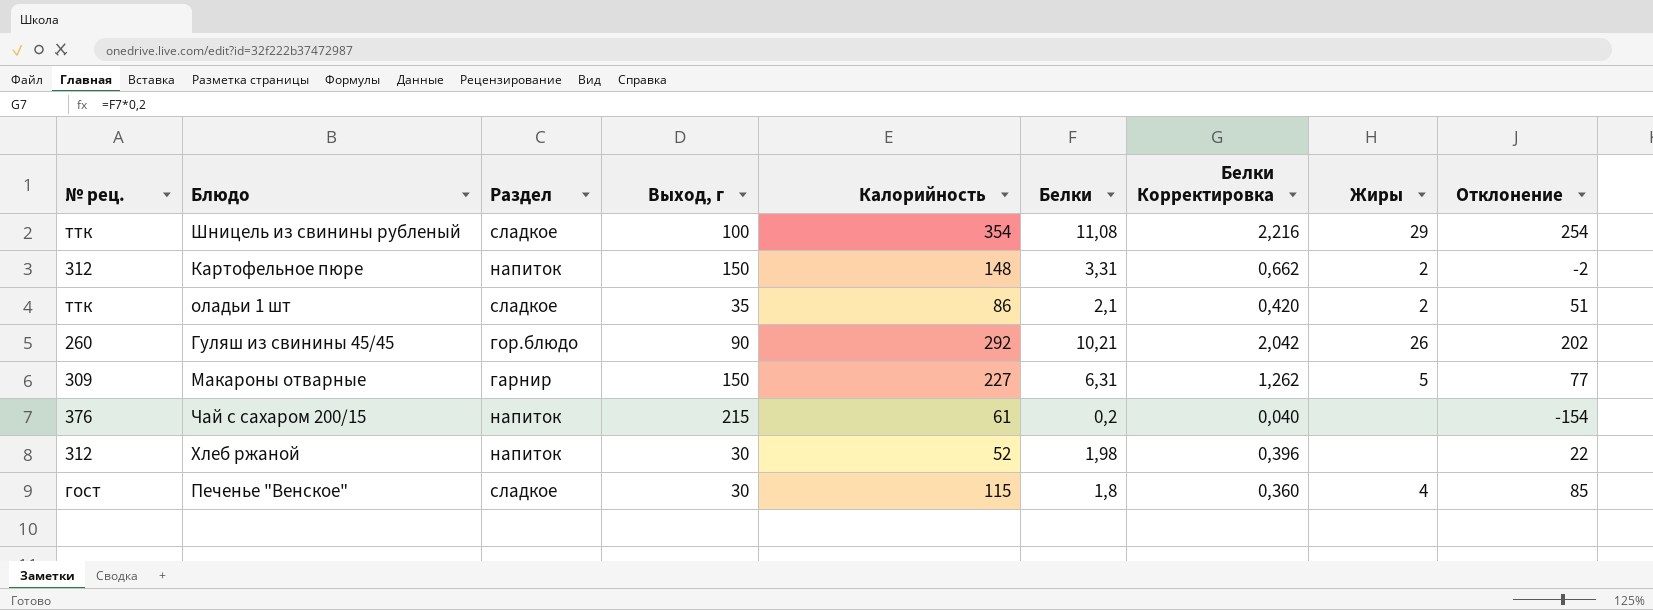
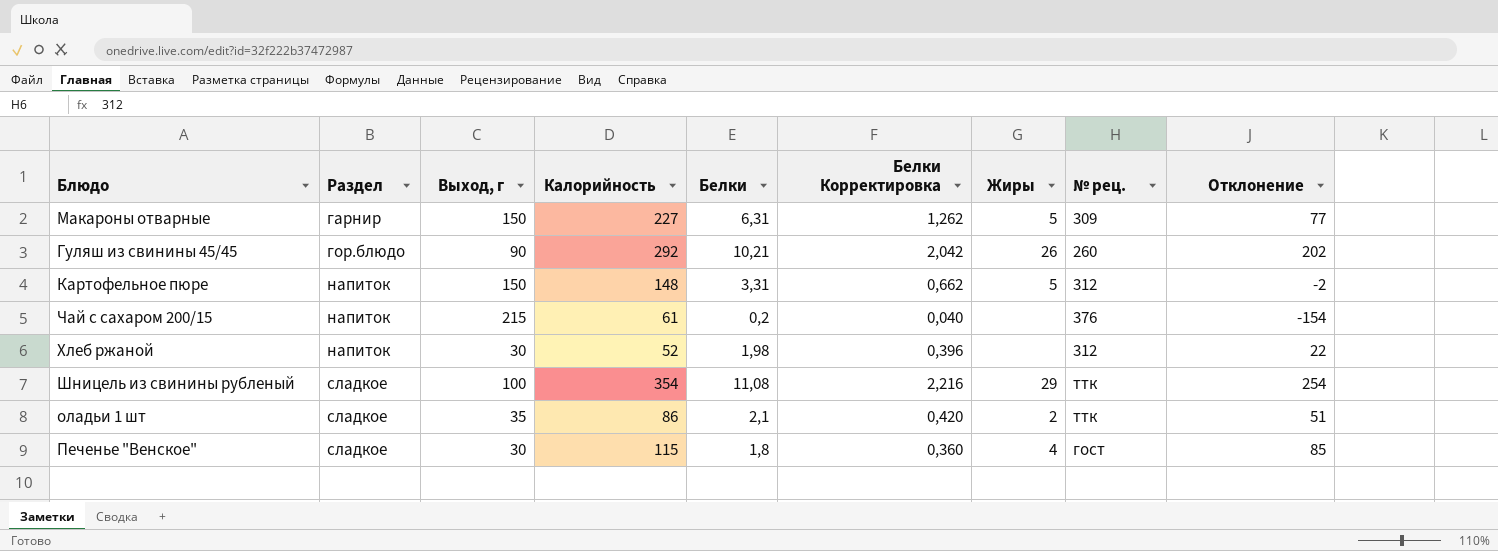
row order: none -> Раздел ascending
column № рец. | position: 1 -> 8
Картофельное пюре | Жиры: 2 -> 5

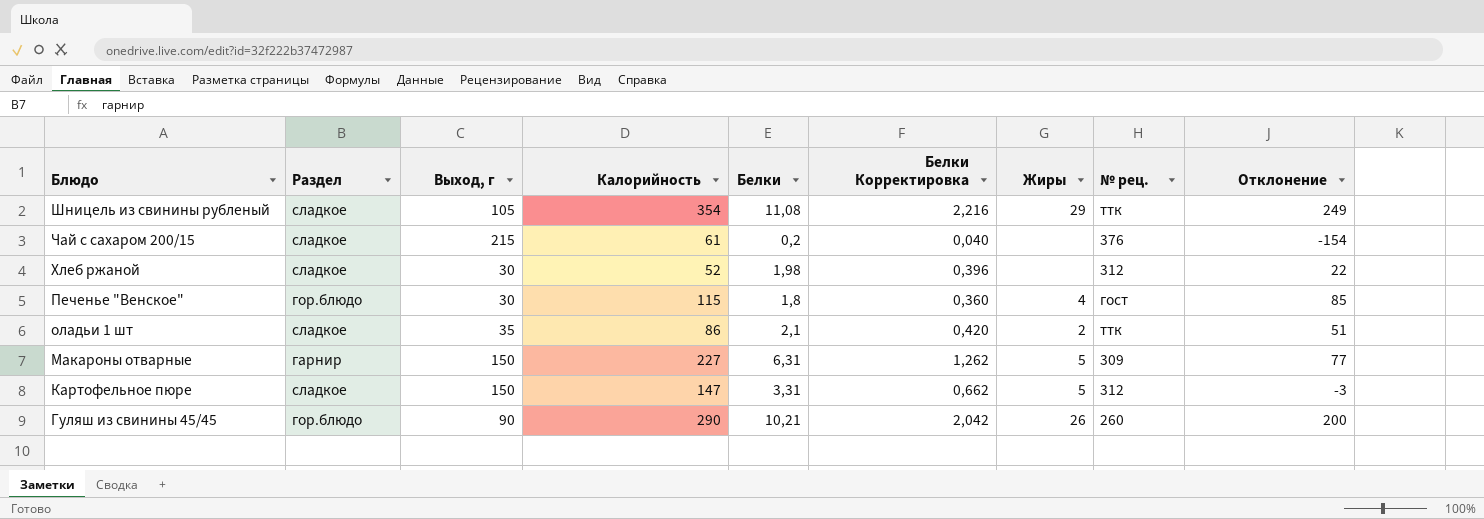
row order: Раздел ascending -> Блюдо descending
Шницель из свинины рубленый | Выход, г: 100 -> 105
Шницель из свинины рубленый | Отклонение: 254 -> 249
Чай с сахаром 200/15 | Раздел: напиток -> сладкое
Хлеб ржаной | Раздел: напиток -> сладкое
Печенье "Венское" | Раздел: сладкое -> гор.блюдо
Картофельное пюре | Раздел: напиток -> сладкое
Картофельное пюре | Калорийность: 148 -> 147
Картофельное пюре | Отклонение: -2 -> -3
Гуляш из свинины 45/45 | Калорийность: 292 -> 290
Гуляш из свинины 45/45 | Отклонение: 202 -> 200

